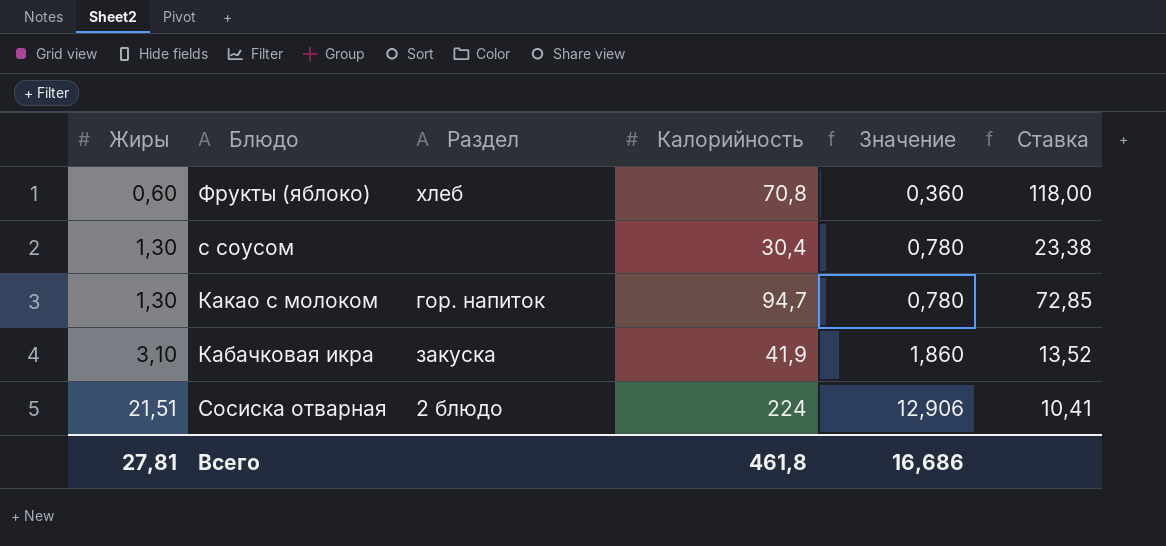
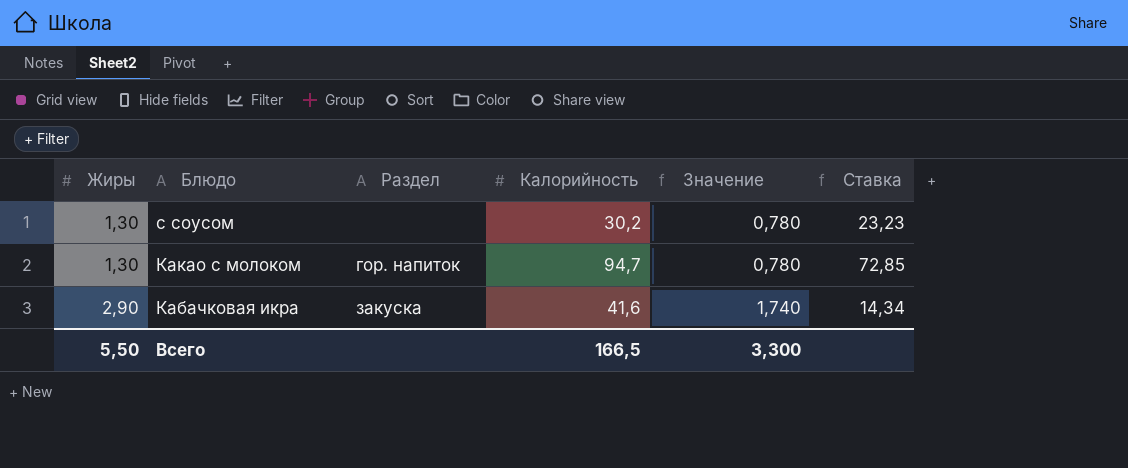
row Фрукты (яблоко): 0,60 | хлеб | 70,8 | 0,360 | 118,00 -> none
row Сосиска отварная: 21,51 | 2 блюдо | 224 | 12,906 | 10,41 -> none
с соусом | Калорийность: 30,4 -> 30,2
с соусом | Ставка: 23,38 -> 23,23
Кабачковая икра | Жиры: 3,10 -> 2,90
Кабачковая икра | Калорийность: 41,9 -> 41,6
Кабачковая икра | Значение: 1,860 -> 1,740
Кабачковая икра | Ставка: 13,52 -> 14,34
Всего | Жиры: 27,81 -> 5,50
Всего | Калорийность: 461,8 -> 166,5
Всего | Значение: 16,686 -> 3,300

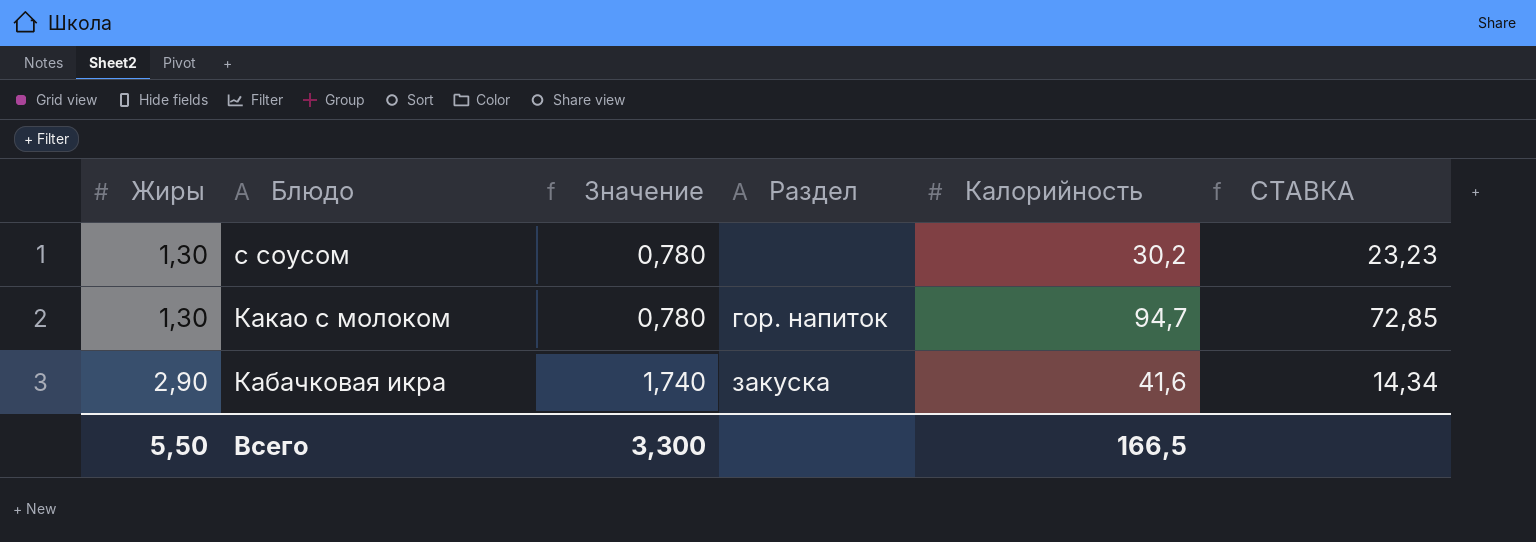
column Значение | position: 5 -> 3
column name: Ставка -> СТАВКА

